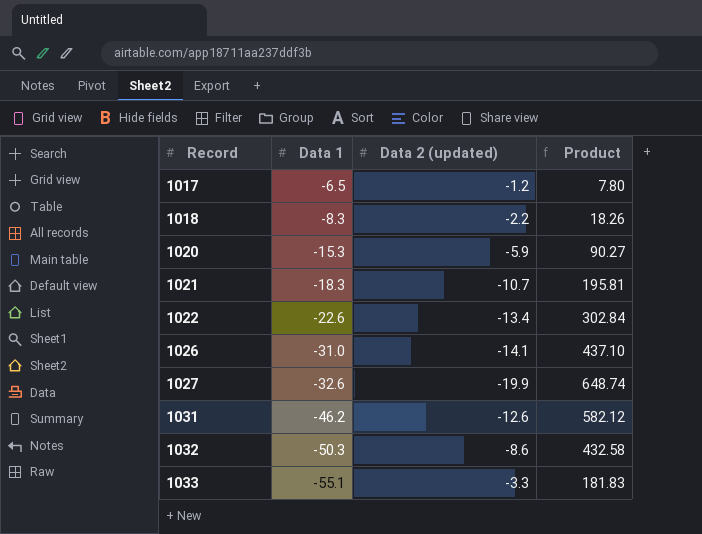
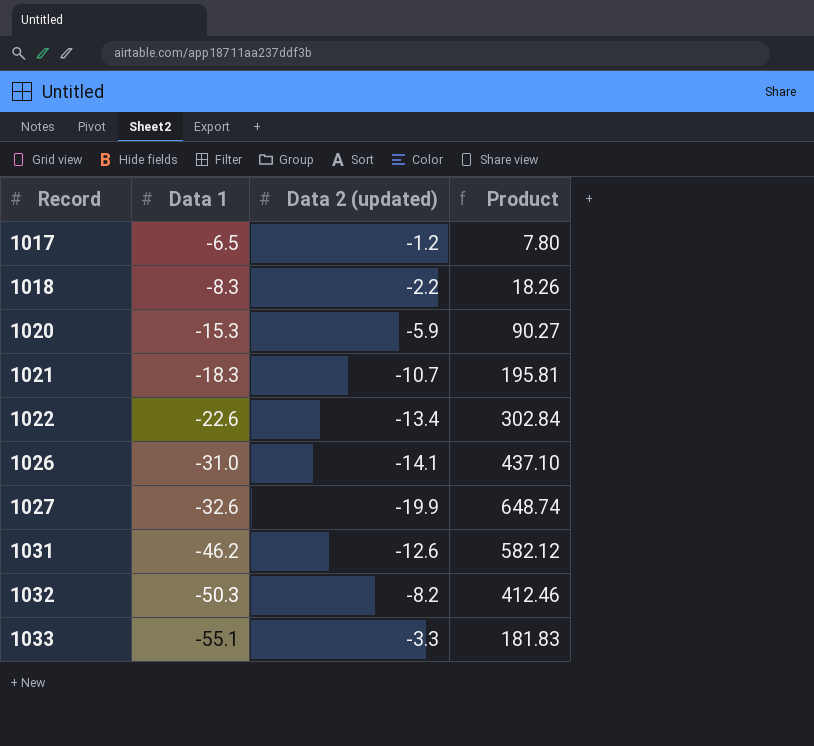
1032 | Data 2 (updated): -8.6 -> -8.2
1032 | Product: 432.58 -> 412.46

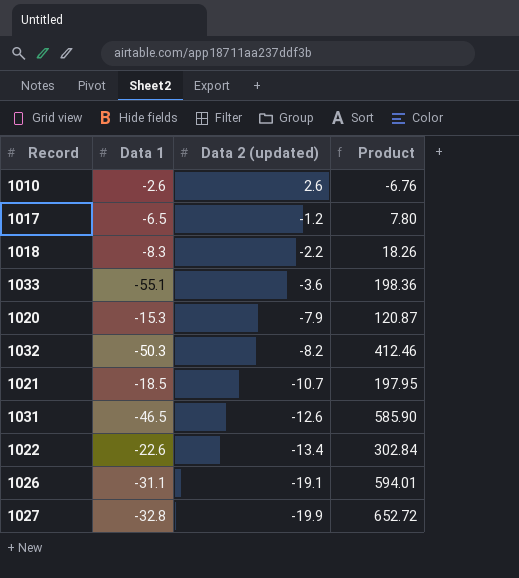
row order: Record ascending -> Data 2 (updated) descending
row 1010: none -> -2.6 | 2.6 | -6.76
1033 | Data 2 (updated): -3.3 -> -3.6
1033 | Product: 181.83 -> 198.36
1020 | Data 2 (updated): -5.9 -> -7.9
1020 | Product: 90.27 -> 120.87
1021 | Data 1: -18.3 -> -18.5
1021 | Product: 195.81 -> 197.95
1031 | Data 1: -46.2 -> -46.5
1031 | Product: 582.12 -> 585.90
1026 | Data 1: -31.0 -> -31.1
1026 | Data 2 (updated): -14.1 -> -19.1
1026 | Product: 437.10 -> 594.01
1027 | Data 1: -32.6 -> -32.8
1027 | Product: 648.74 -> 652.72

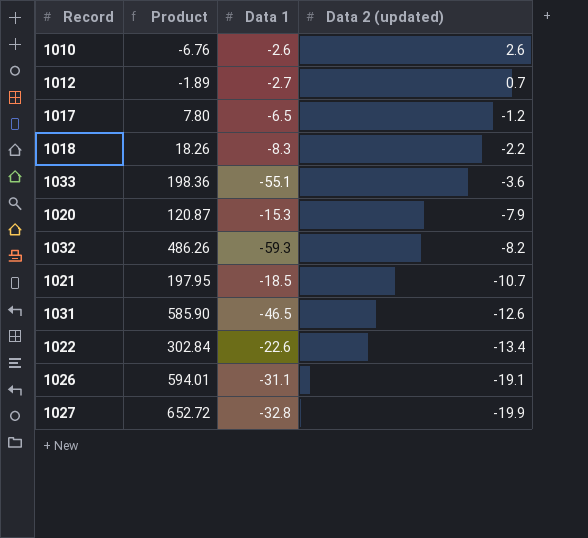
column Product | position: 4 -> 2
row 1012: none -> -1.89 | -2.7 | 0.7
1032 | Product: 412.46 -> 486.26
1032 | Data 1: -50.3 -> -59.3

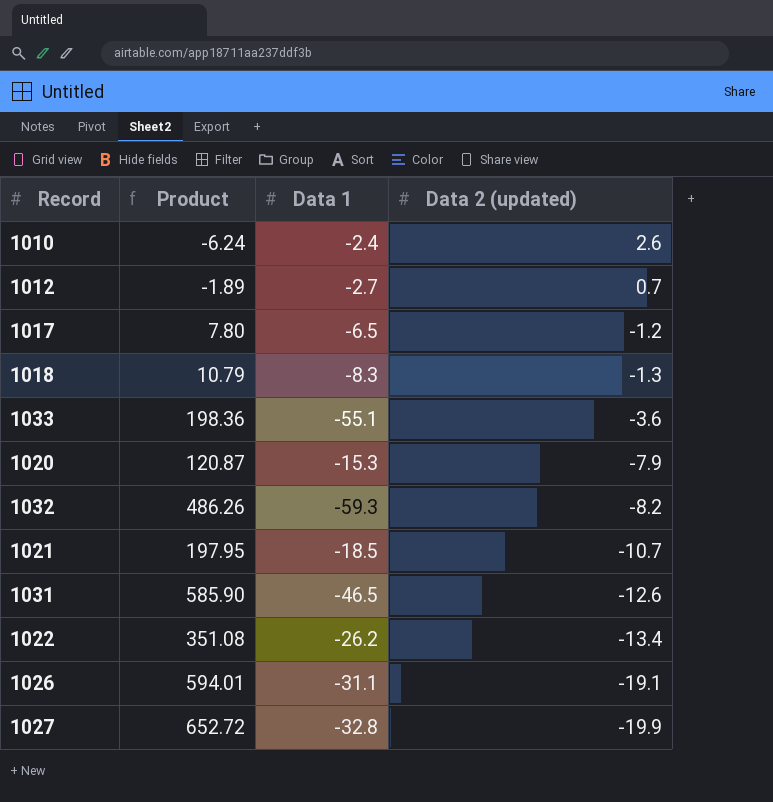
1010 | Product: -6.76 -> -6.24
1010 | Data 1: -2.6 -> -2.4
1018 | Product: 18.26 -> 10.79
1018 | Data 2 (updated): -2.2 -> -1.3
1022 | Product: 302.84 -> 351.08
1022 | Data 1: -22.6 -> -26.2

